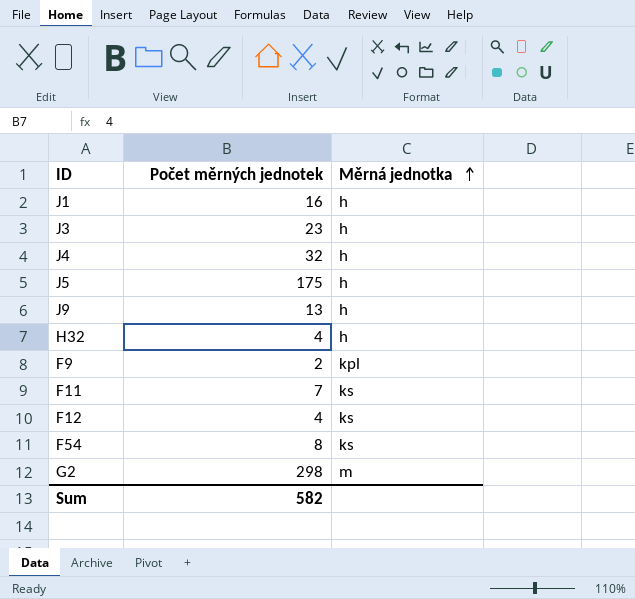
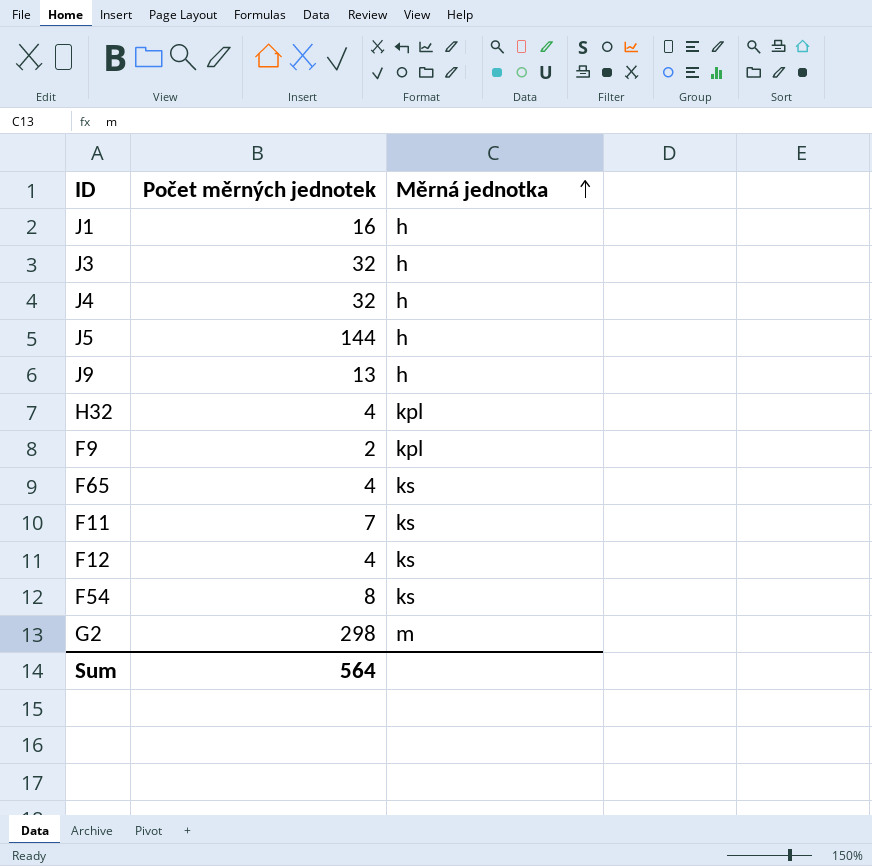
J3 | Počet měrných jednotek: 23 -> 32
J5 | Počet měrných jednotek: 175 -> 144
H32 | Měrná jednotka: h -> kpl
row F65: none -> 4 | ks
Sum | Počet měrných jednotek: 582 -> 564

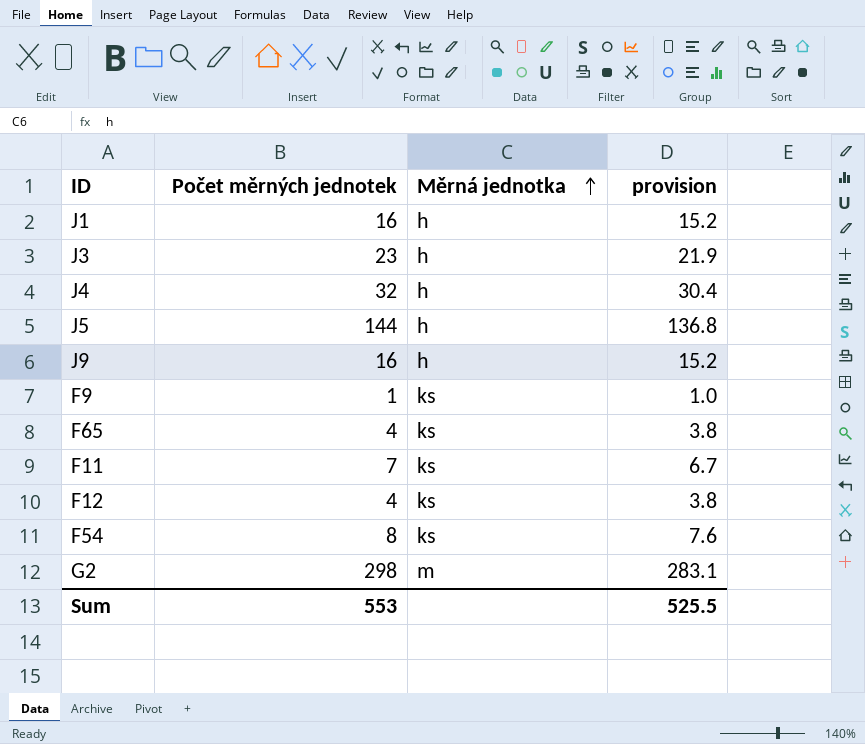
column provision | formula: none -> [Počet měrných jednotek] * 0.95
row H32: 4 | kpl -> none
J3 | Počet měrných jednotek: 32 -> 23
J9 | Počet měrných jednotek: 13 -> 16
F9 | Počet měrných jednotek: 2 -> 1
F9 | Měrná jednotka: kpl -> ks
Sum | Počet měrných jednotek: 564 -> 553

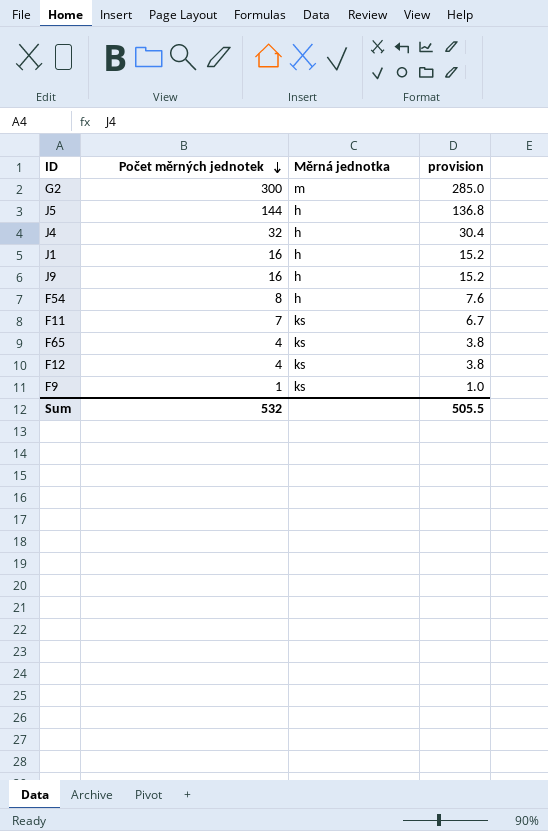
row order: Měrná jednotka ascending -> Počet měrných jednotek descending
row J3: 23 | h | 21.9 -> none
G2 | Počet měrných jednotek: 298 -> 300
G2 | provision: 283.1 -> 285.0
F54 | Měrná jednotka: ks -> h
Sum | Počet měrných jednotek: 553 -> 532
Sum | provision: 525.5 -> 505.5

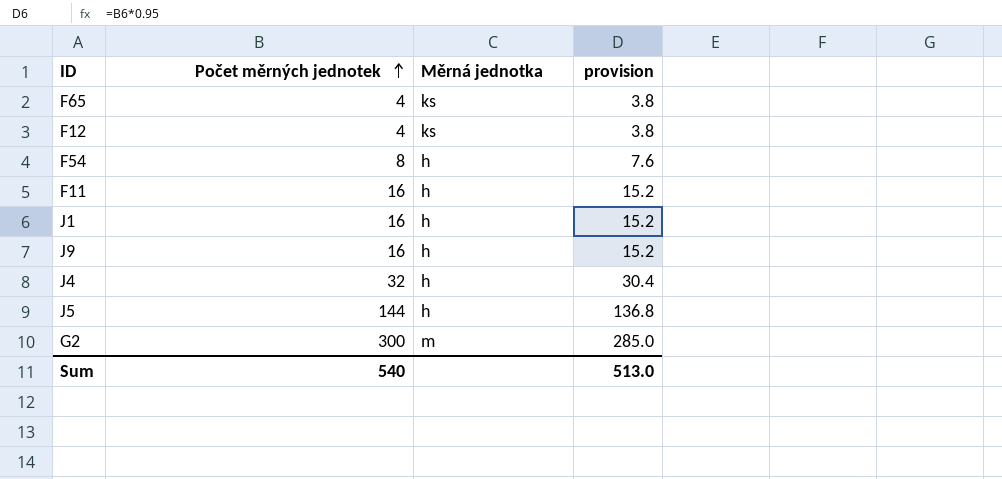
row order: Počet měrných jednotek descending -> Počet měrných jednotek ascending
row F9: 1 | ks | 1.0 -> none
F11 | Počet měrných jednotek: 7 -> 16
F11 | Měrná jednotka: ks -> h
F11 | provision: 6.7 -> 15.2
Sum | Počet měrných jednotek: 532 -> 540
Sum | provision: 505.5 -> 513.0

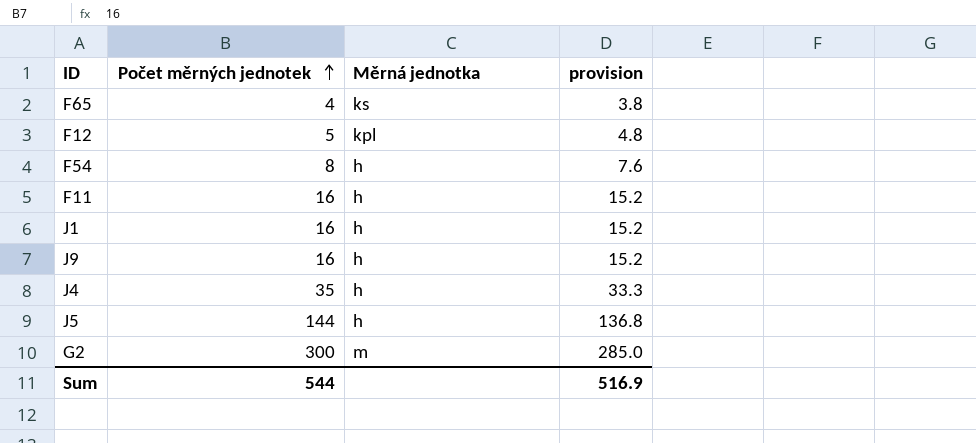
F12 | Počet měrných jednotek: 4 -> 5
F12 | Měrná jednotka: ks -> kpl
F12 | provision: 3.8 -> 4.8
J4 | Počet měrných jednotek: 32 -> 35
J4 | provision: 30.4 -> 33.3
Sum | Počet měrných jednotek: 540 -> 544
Sum | provision: 513.0 -> 516.9

